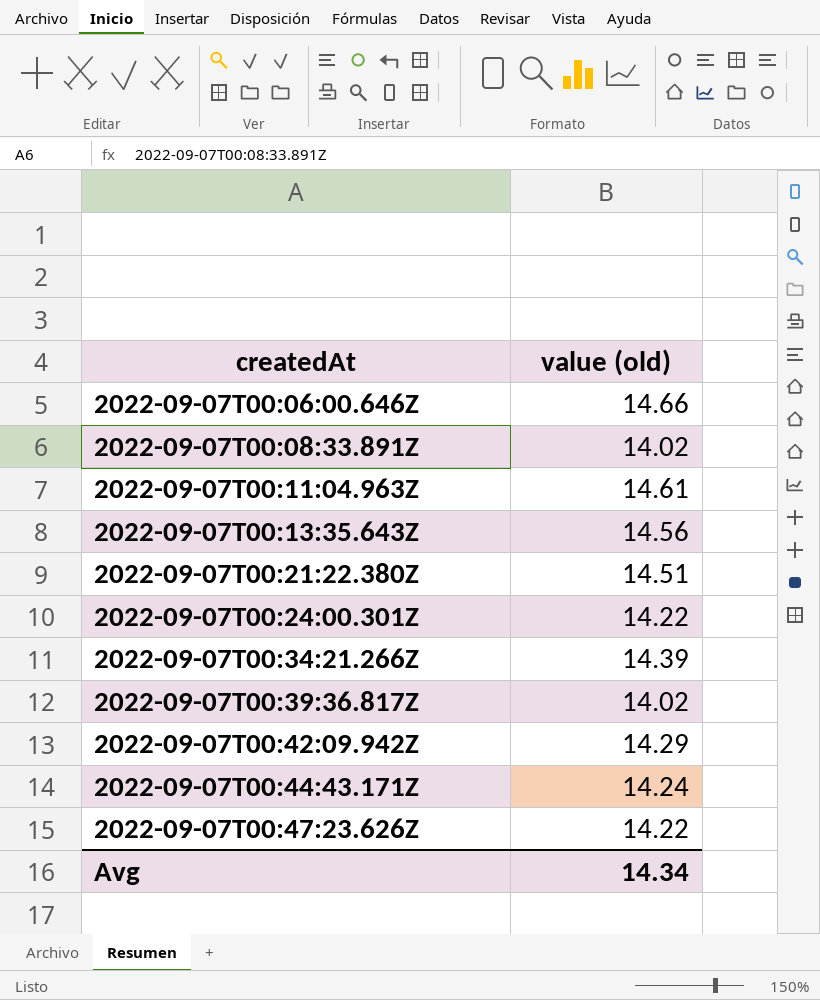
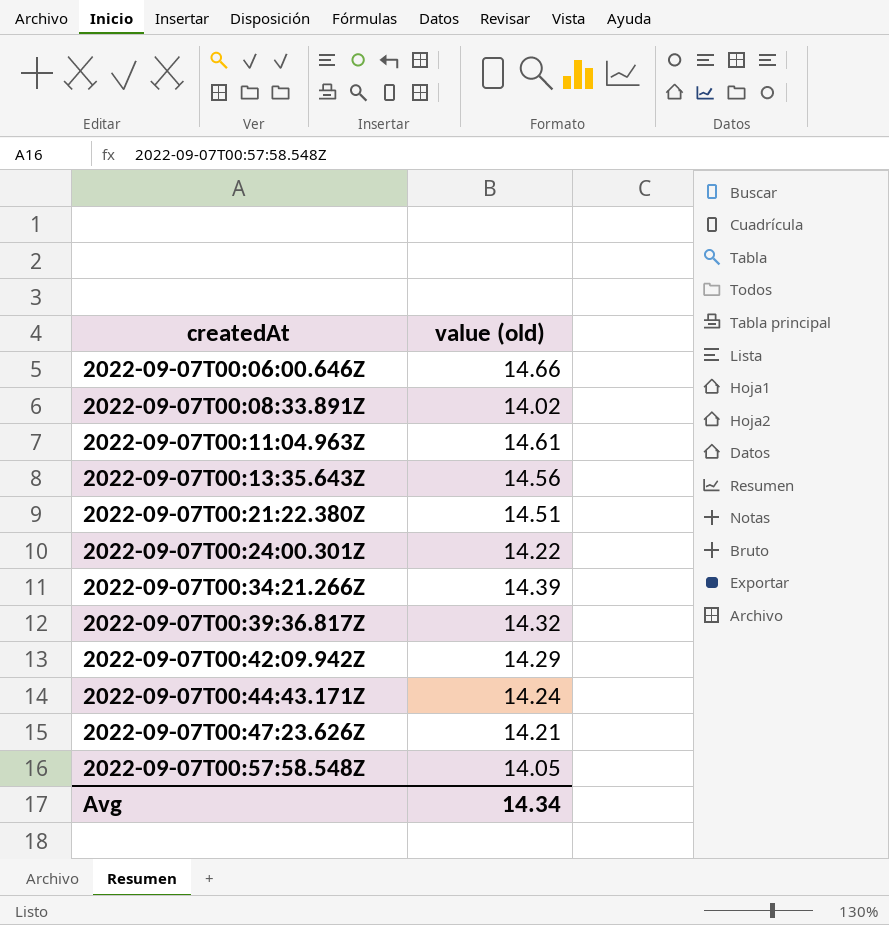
2022-09-07T00:39:36.817Z | value (old): 14.02 -> 14.32
2022-09-07T00:47:23.626Z | value (old): 14.22 -> 14.21
row 2022-09-07T00:57:58.548Z: none -> 14.05

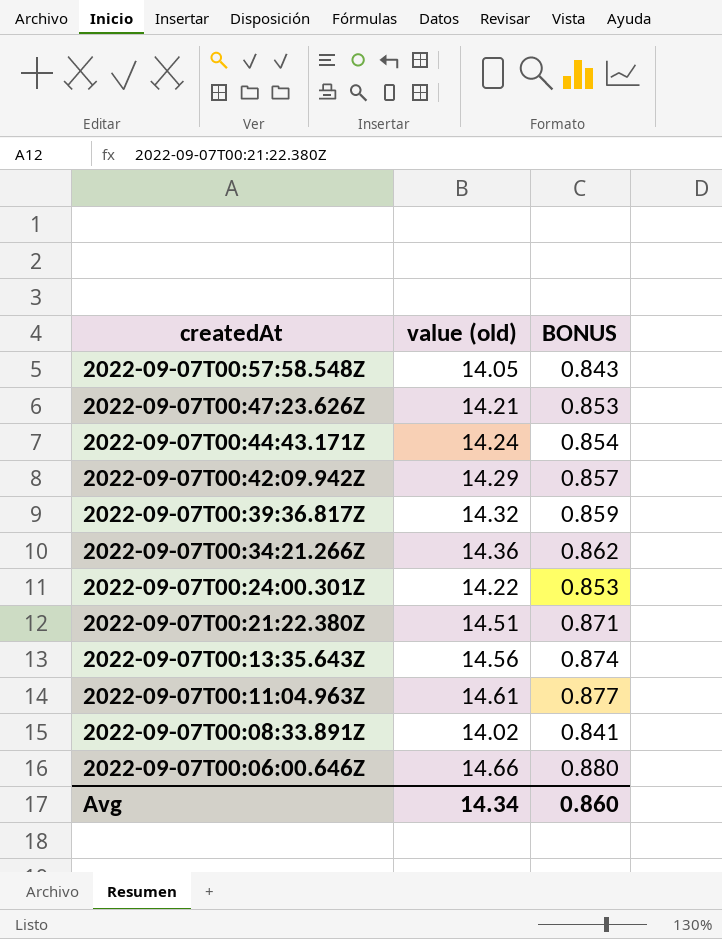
row order: createdAt ascending -> createdAt descending
column BONUS | formula: none -> [value (old)] * 0.06
2022-09-07T00:34:21.266Z | value (old): 14.39 -> 14.36

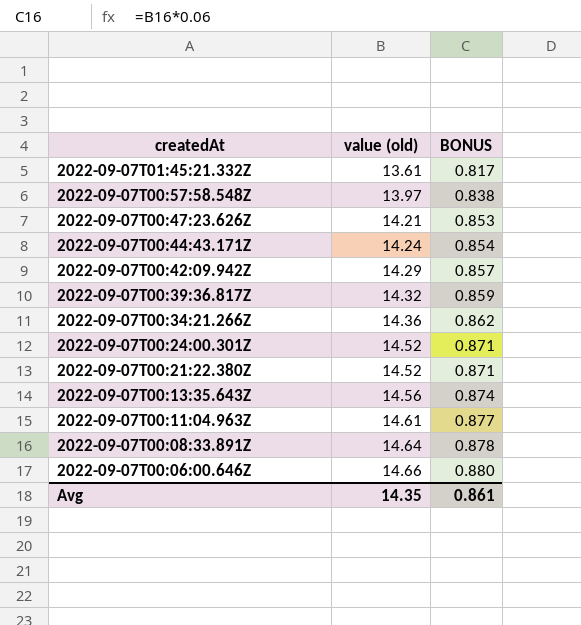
row 2022-09-07T01:45:21.332Z: none -> 13.61 | 0.817
2022-09-07T00:57:58.548Z | value (old): 14.05 -> 13.97
2022-09-07T00:57:58.548Z | BONUS: 0.843 -> 0.838
2022-09-07T00:24:00.301Z | value (old): 14.22 -> 14.52
2022-09-07T00:24:00.301Z | BONUS: 0.853 -> 0.871
2022-09-07T00:21:22.380Z | value (old): 14.51 -> 14.52
2022-09-07T00:08:33.891Z | value (old): 14.02 -> 14.64
2022-09-07T00:08:33.891Z | BONUS: 0.841 -> 0.878
Avg | value (old): 14.34 -> 14.35
Avg | BONUS: 0.860 -> 0.861

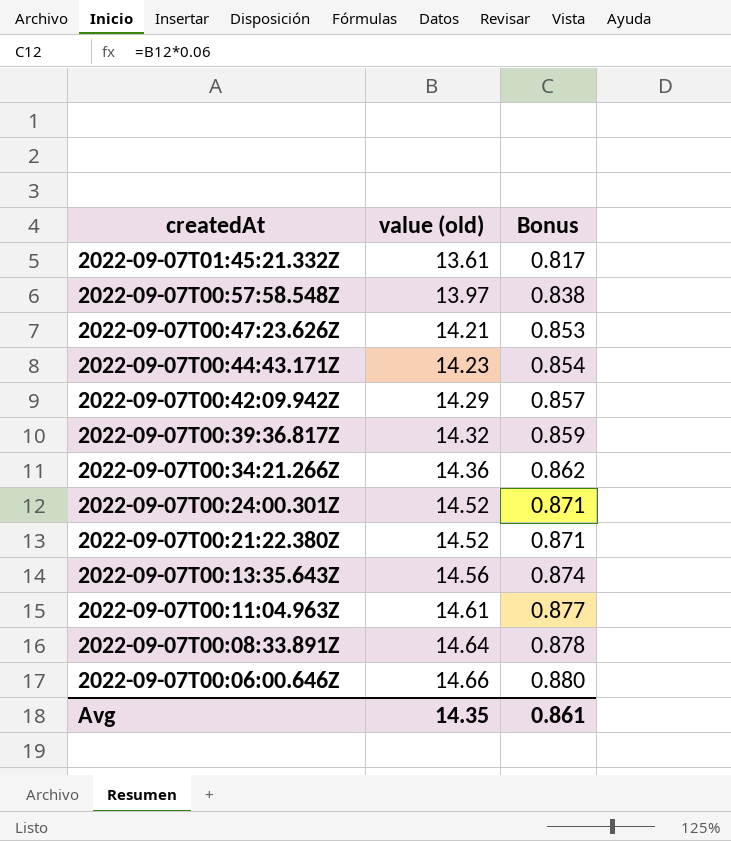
column name: BONUS -> Bonus
2022-09-07T00:44:43.171Z | value (old): 14.24 -> 14.23

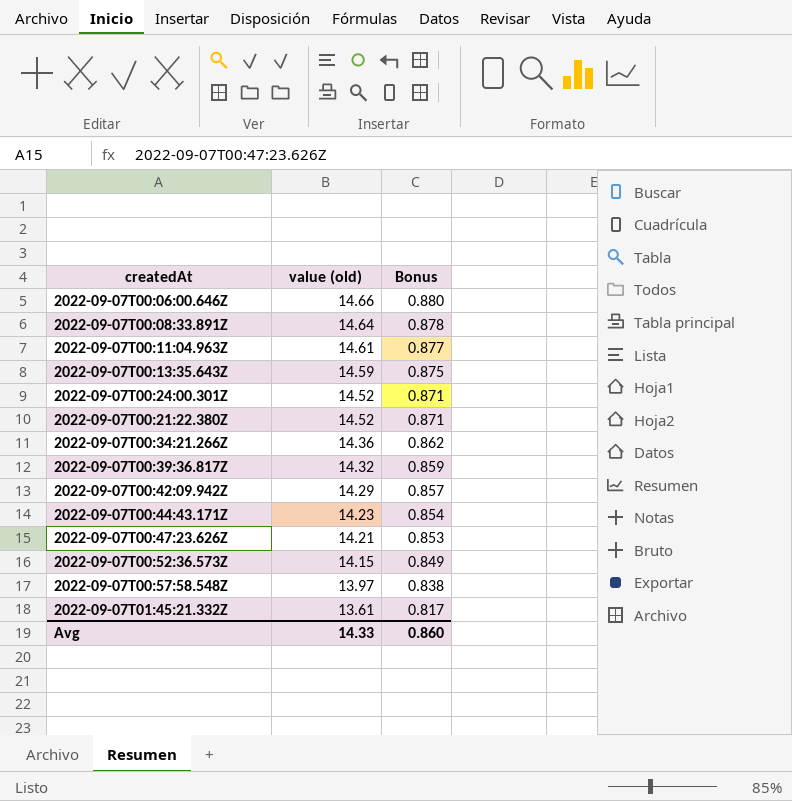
row order: createdAt descending -> value (old) descending
2022-09-07T00:13:35.643Z | value (old): 14.56 -> 14.59
2022-09-07T00:13:35.643Z | Bonus: 0.874 -> 0.875
row 2022-09-07T00:52:36.573Z: none -> 14.15 | 0.849
Avg | value (old): 14.35 -> 14.33
Avg | Bonus: 0.861 -> 0.860

